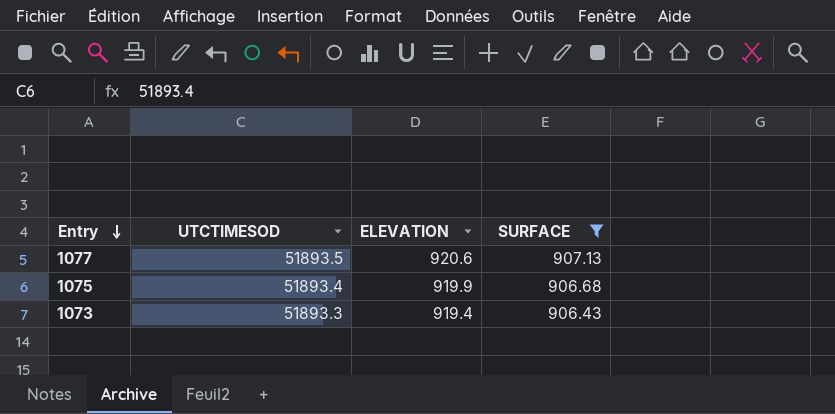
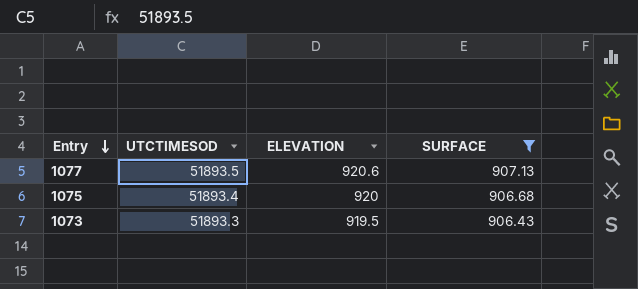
1075 | ELEVATION: 919.9 -> 920
1073 | ELEVATION: 919.4 -> 919.5

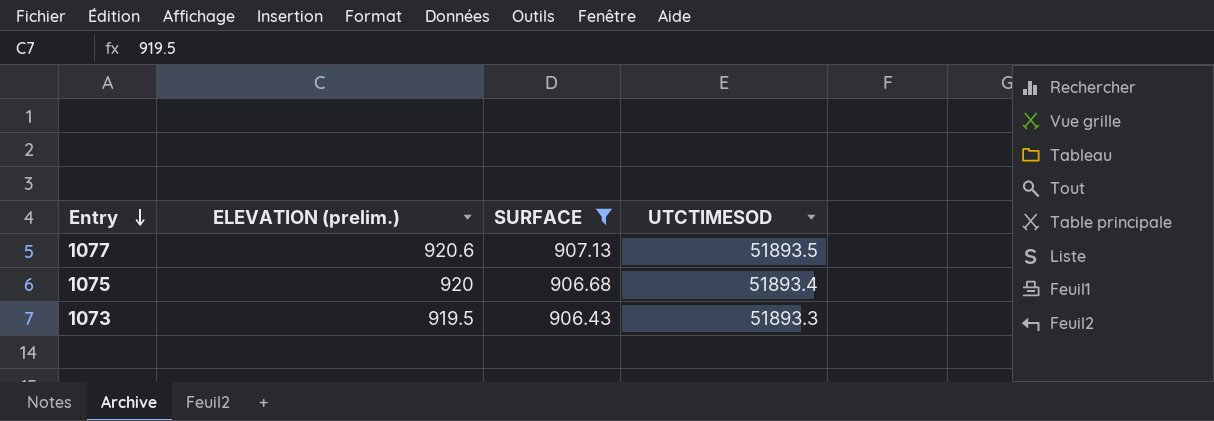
column name: ELEVATION -> ELEVATION (prelim.)
column UTCTIMESOD | position: 2 -> 4

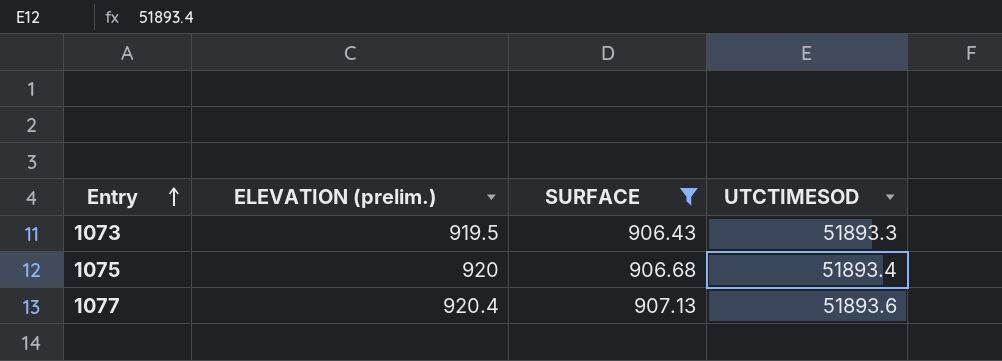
row order: Entry descending -> Entry ascending
1077 | ELEVATION (prelim.): 920.6 -> 920.4
1077 | UTCTIMESOD: 51893.5 -> 51893.6

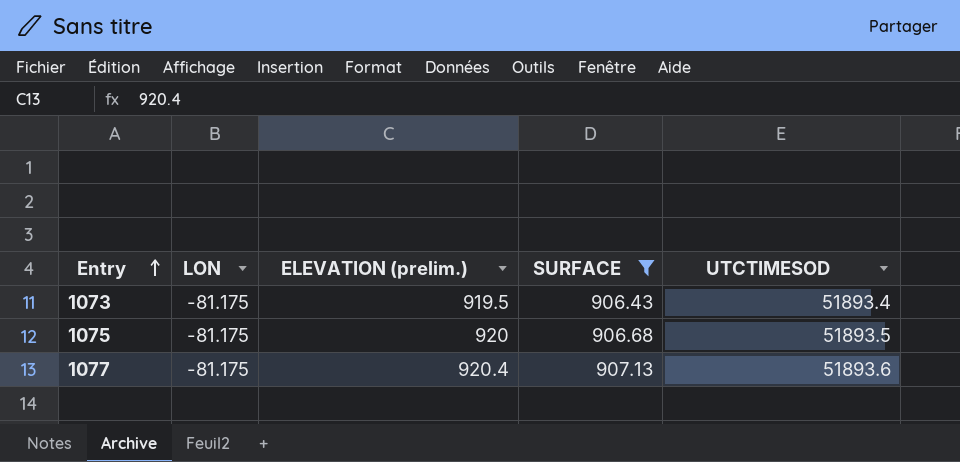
column LON | position: none -> 2
1073 | UTCTIMESOD: 51893.3 -> 51893.4
1075 | UTCTIMESOD: 51893.4 -> 51893.5

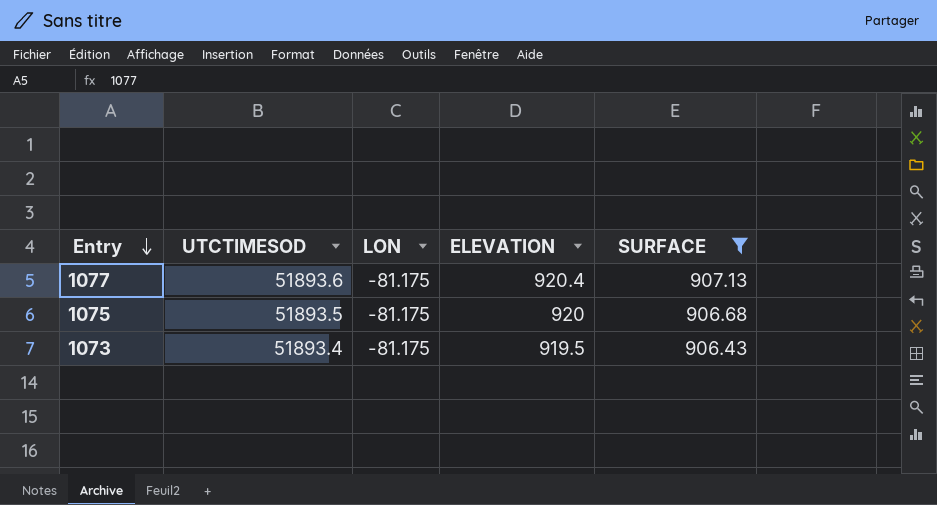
row order: Entry ascending -> Entry descending
column UTCTIMESOD | position: 5 -> 2
column name: ELEVATION (prelim.) -> ELEVATION

